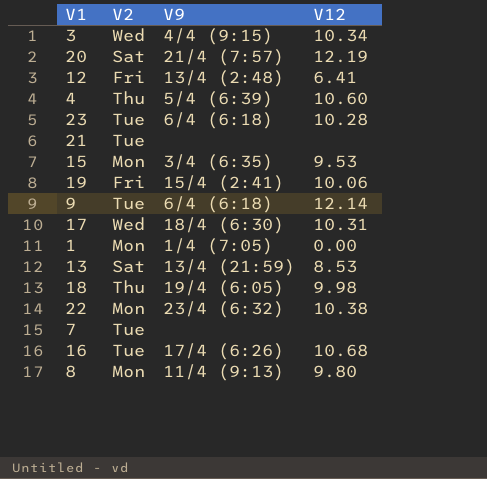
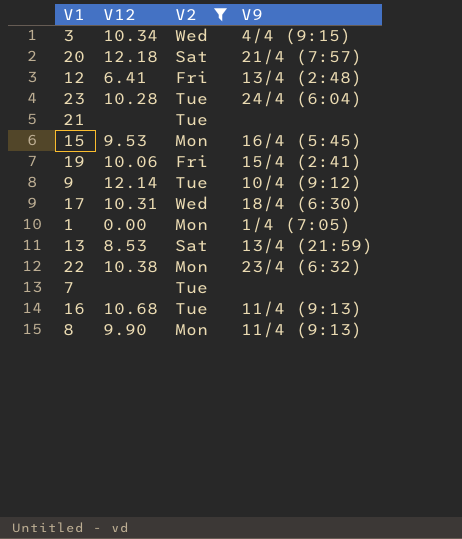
filter: none -> V2 != Thu
column V12 | position: 4 -> 2
20 | V12: 12.19 -> 12.18
23 | V9: 6/4 (6:18) -> 24/4 (6:04)
15 | V9: 3/4 (6:35) -> 16/4 (5:45)
9 | V9: 6/4 (6:18) -> 10/4 (9:12)
16 | V9: 17/4 (6:26) -> 11/4 (9:13)
8 | V12: 9.80 -> 9.90

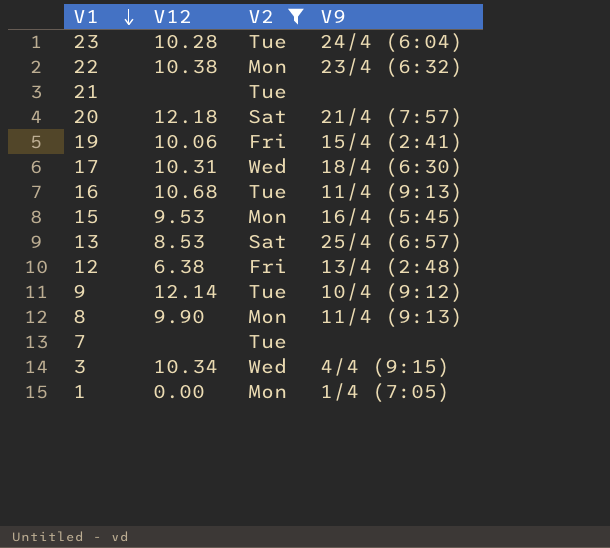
row order: none -> V1 descending
13 | V9: 13/4 (21:59) -> 25/4 (6:57)
12 | V12: 6.41 -> 6.38

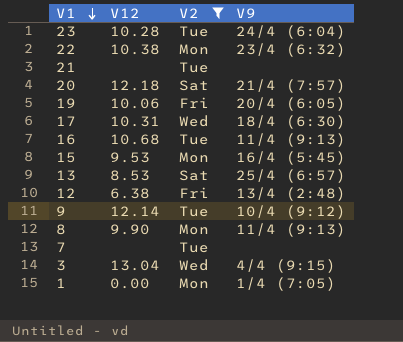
19 | V9: 15/4 (2:41) -> 20/4 (6:05)
3 | V12: 10.34 -> 13.04

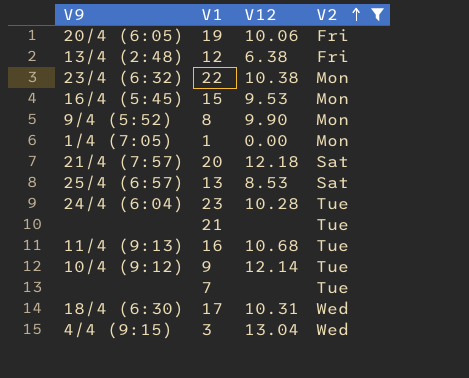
row order: V1 descending -> V2 ascending
column V9 | position: 4 -> 1
8 | V9: 11/4 (9:13) -> 9/4 (5:52)

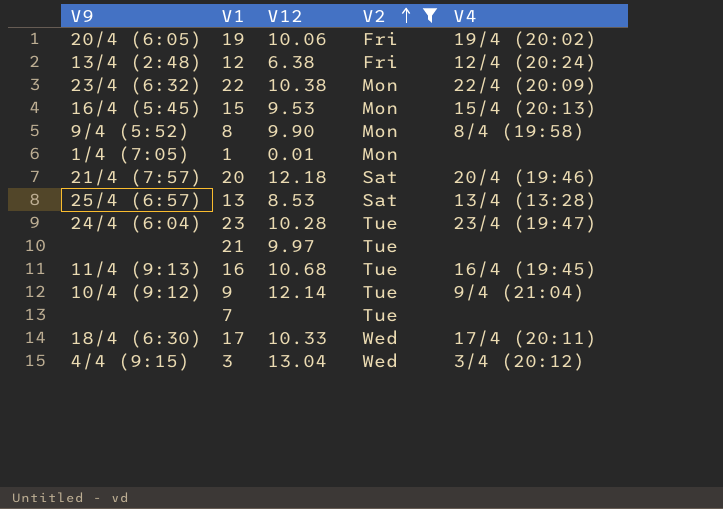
column V4 | position: none -> 5
1 | V12: 0.00 -> 0.01
21 | V12: none -> 9.97
17 | V12: 10.31 -> 10.33

